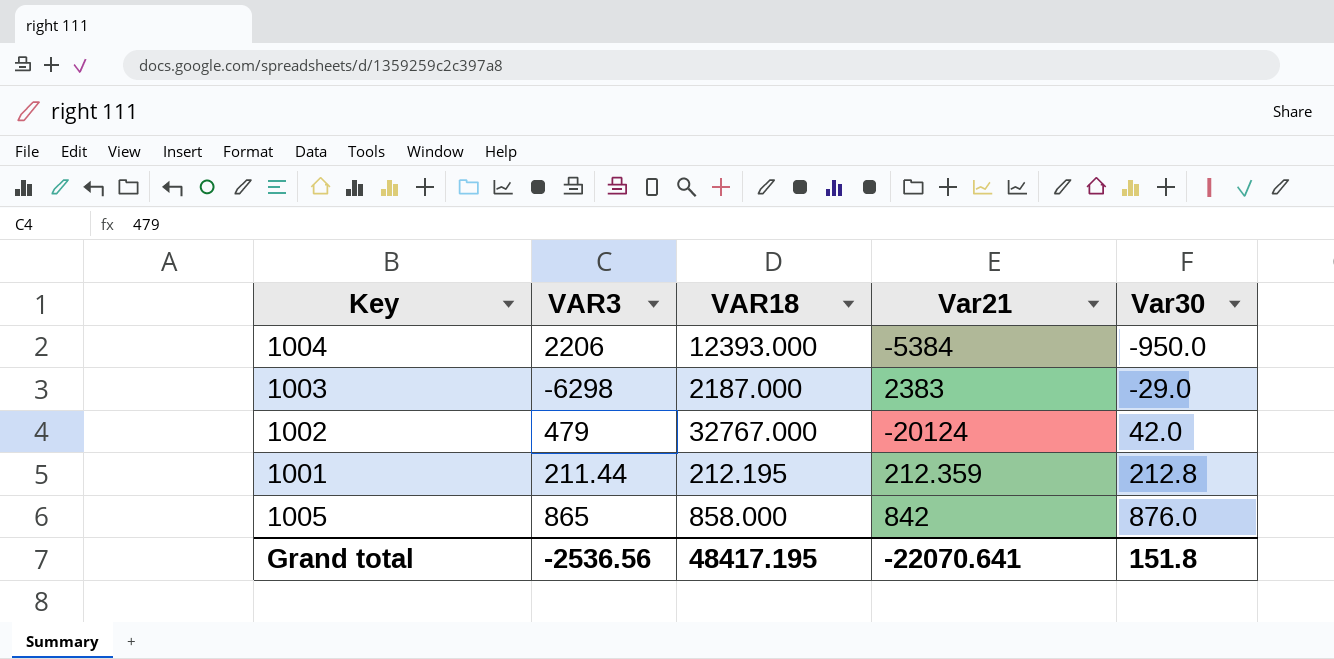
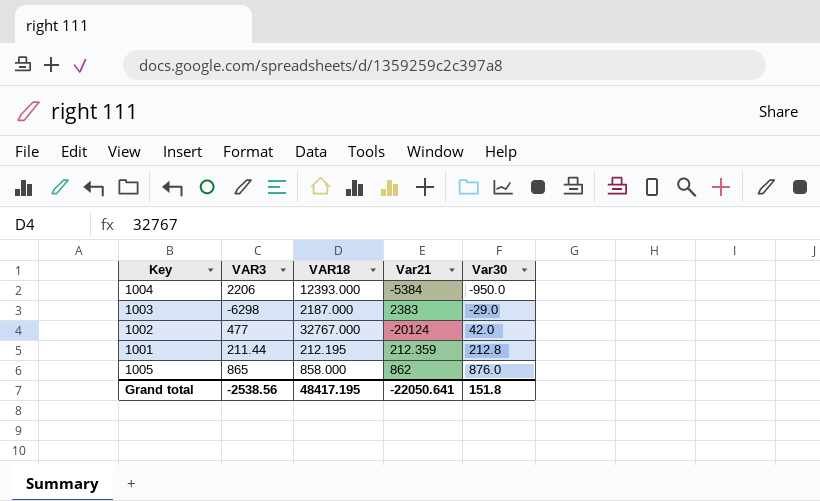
1002 | VAR3: 479 -> 477
1005 | Var21: 842 -> 862
Grand total | VAR3: -2536.56 -> -2538.56
Grand total | Var21: -22070.641 -> -22050.641

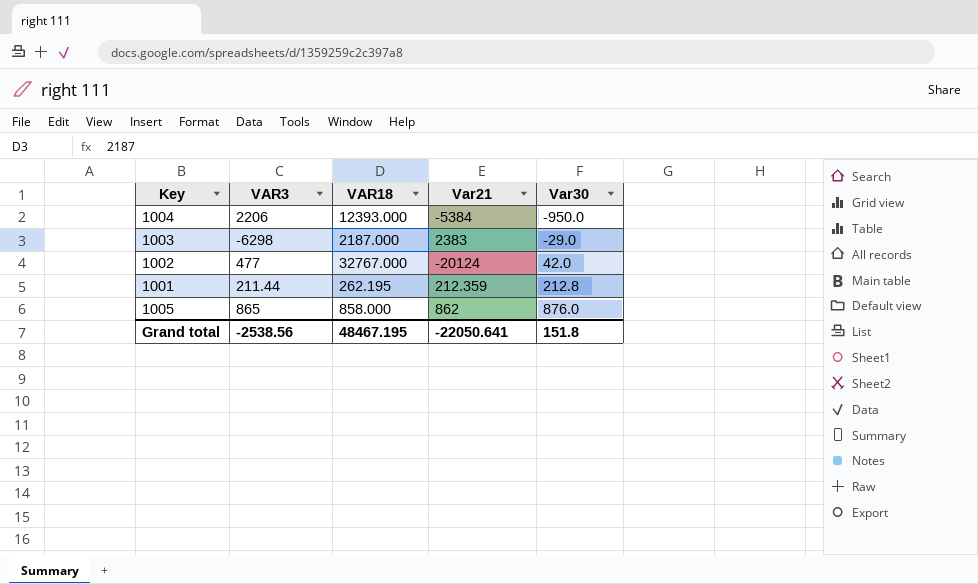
1001 | VAR18: 212.195 -> 262.195
Grand total | VAR18: 48417.195 -> 48467.195

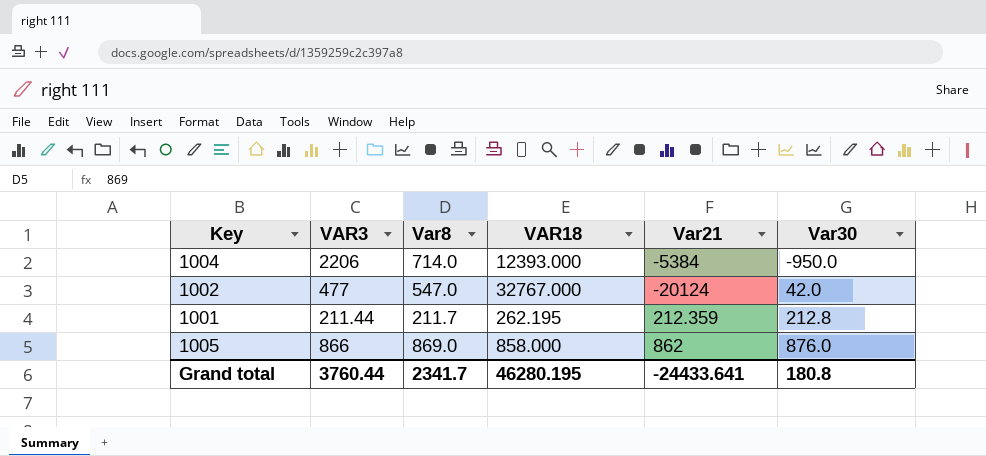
column Var8 | position: none -> 3
row 1003: -6298 | 2187.000 | 2383 | -29.0 -> none
1005 | VAR3: 865 -> 866
Grand total | VAR3: -2538.56 -> 3760.44
Grand total | VAR18: 48467.195 -> 46280.195
Grand total | Var21: -22050.641 -> -24433.641
Grand total | Var30: 151.8 -> 180.8

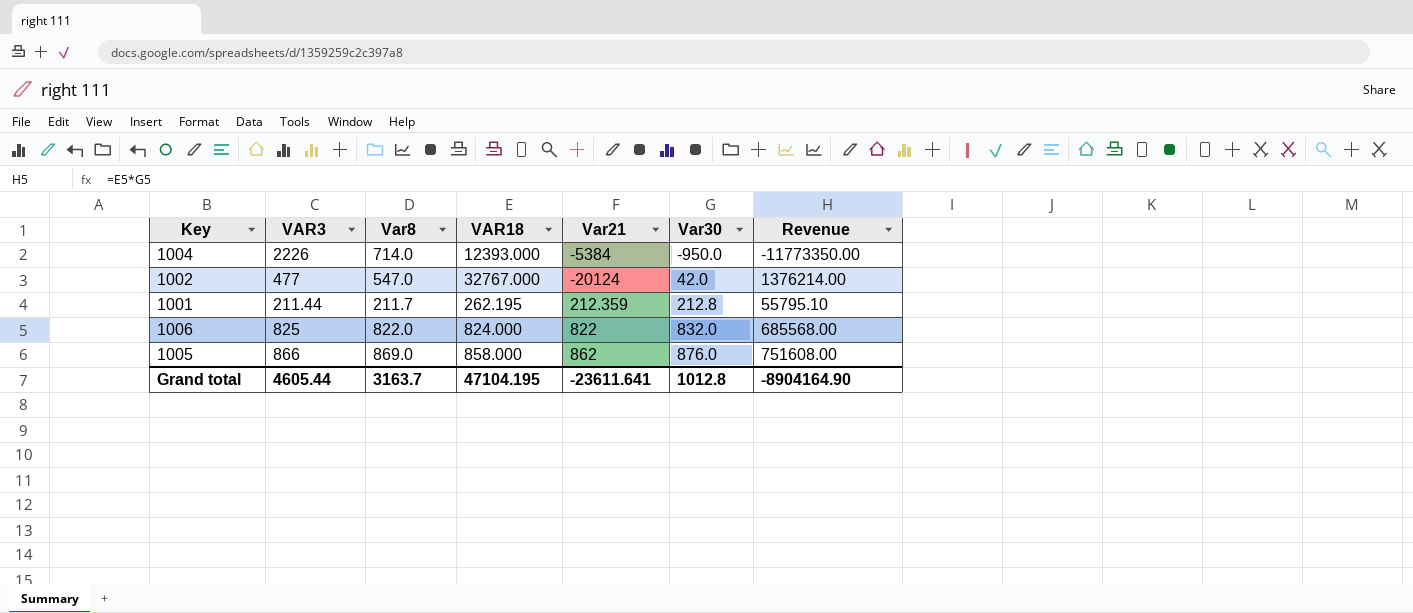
column Revenue | formula: none -> [VAR18] * [Var30]
1004 | VAR3: 2206 -> 2226
row 1006: none -> 825 | 822.0 | 824.000 | 822 | 832.0 | 685568.00
Grand total | VAR3: 3760.44 -> 4605.44
Grand total | Var8: 2341.7 -> 3163.7
Grand total | VAR18: 46280.195 -> 47104.195
Grand total | Var21: -24433.641 -> -23611.641
Grand total | Var30: 180.8 -> 1012.8

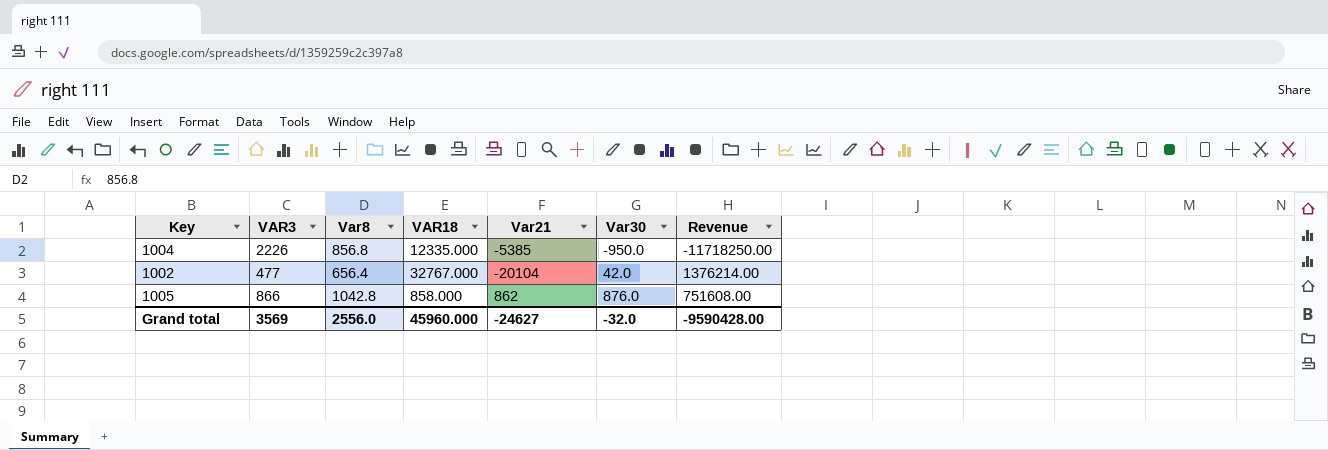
row 1001: 211.44 | 211.7 | 262.195 | 212.359 | 212.8 | 55795.10 -> none
row 1006: 825 | 822.0 | 824.000 | 822 | 832.0 | 685568.00 -> none
1004 | Var8: 714.0 -> 856.8
1004 | VAR18: 12393.000 -> 12335.000
1004 | Var21: -5384 -> -5385
1004 | Revenue: -11773350.00 -> -11718250.00
1002 | Var8: 547.0 -> 656.4
1002 | Var21: -20124 -> -20104
1005 | Var8: 869.0 -> 1042.8
Grand total | VAR3: 4605.44 -> 3569
Grand total | Var8: 3163.7 -> 2556.0
Grand total | VAR18: 47104.195 -> 45960.000
Grand total | Var21: -23611.641 -> -24627
Grand total | Var30: 1012.8 -> -32.0
Grand total | Revenue: -8904164.90 -> -9590428.00

